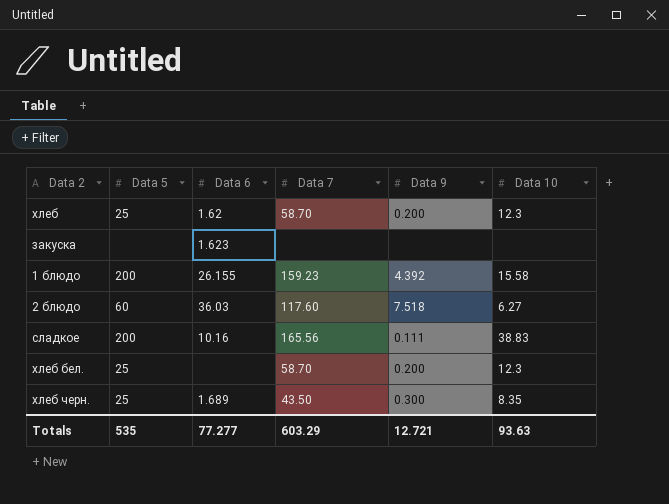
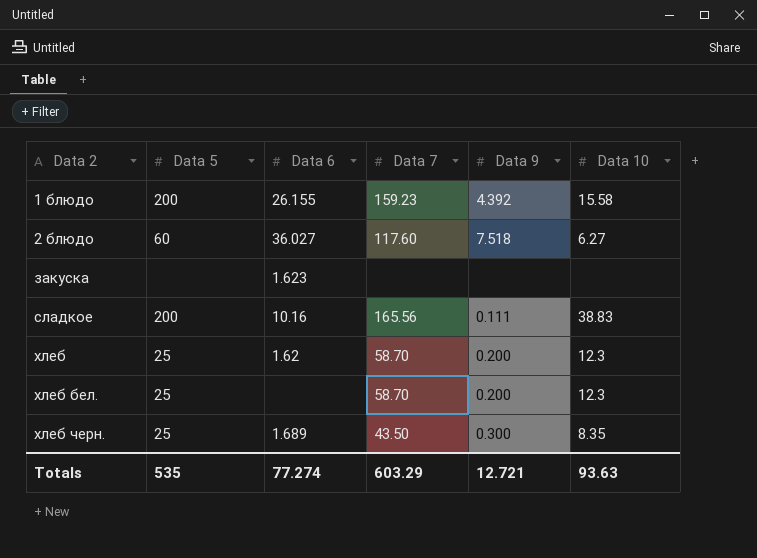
row order: none -> Data 2 ascending
2 блюдо | Data 6: 36.03 -> 36.027
Totals | Data 6: 77.277 -> 77.274

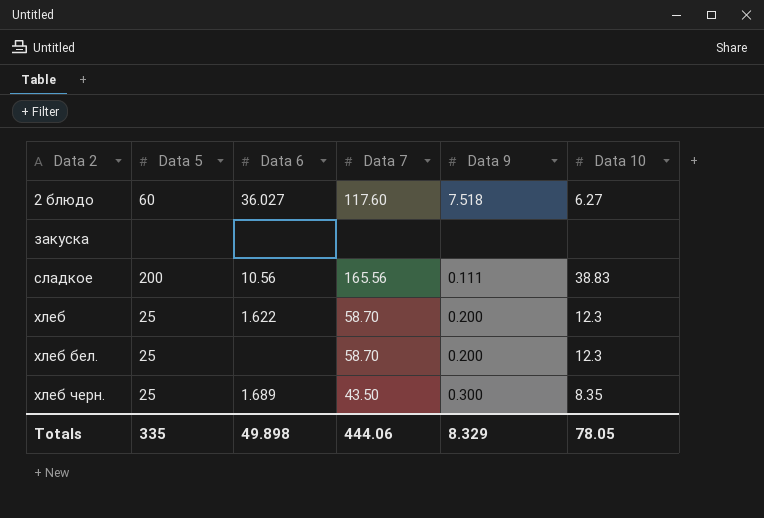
row 1 блюдо: 200 | 26.155 | 159.23 | 4.392 | 15.58 -> none
закуска | Data 6: 1.623 -> none
сладкое | Data 6: 10.16 -> 10.56
хлеб | Data 6: 1.62 -> 1.622
Totals | Data 5: 535 -> 335
Totals | Data 6: 77.274 -> 49.898
Totals | Data 7: 603.29 -> 444.06
Totals | Data 9: 12.721 -> 8.329
Totals | Data 10: 93.63 -> 78.05

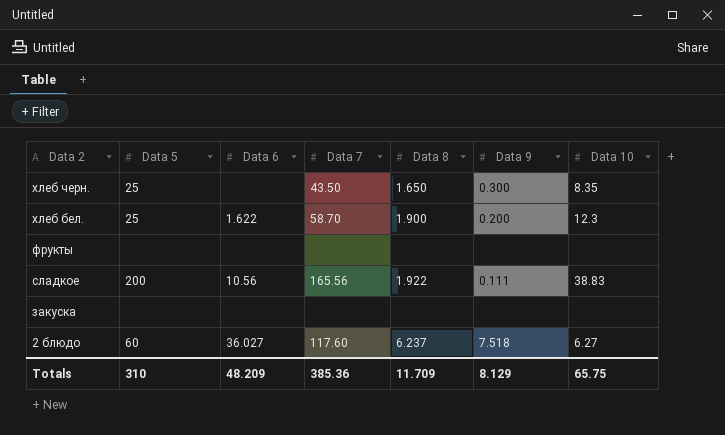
row order: Data 2 ascending -> Data 2 descending
column Data 8 | position: none -> 5
row хлеб: 25 | 1.622 | 58.70 | 0.200 | 12.3 -> none
хлеб черн. | Data 6: 1.689 -> none
хлеб бел. | Data 6: none -> 1.622
row фрукты: none -> none | none | none | none | none | none
Totals | Data 5: 335 -> 310
Totals | Data 6: 49.898 -> 48.209
Totals | Data 7: 444.06 -> 385.36
Totals | Data 9: 8.329 -> 8.129
Totals | Data 10: 78.05 -> 65.75

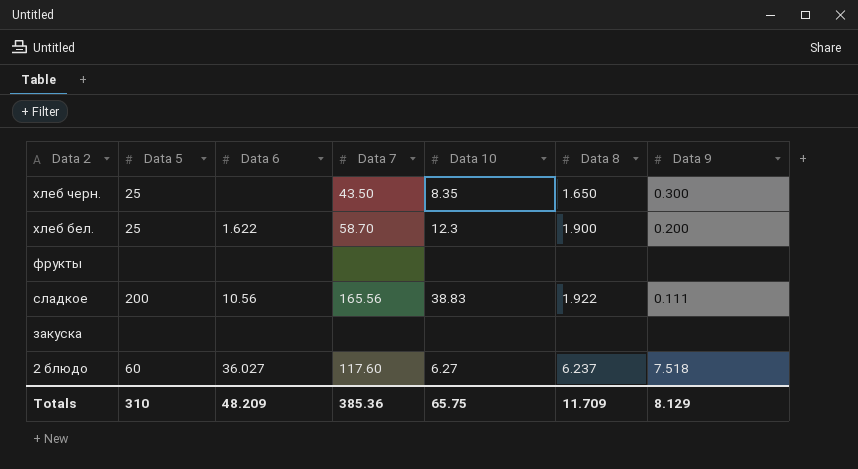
column Data 10 | position: 7 -> 5

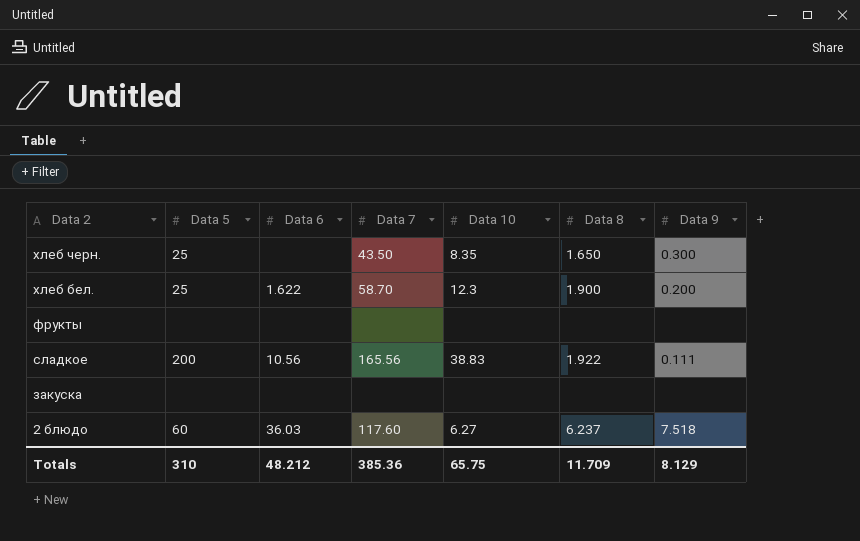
2 блюдо | Data 6: 36.027 -> 36.03
Totals | Data 6: 48.209 -> 48.212

